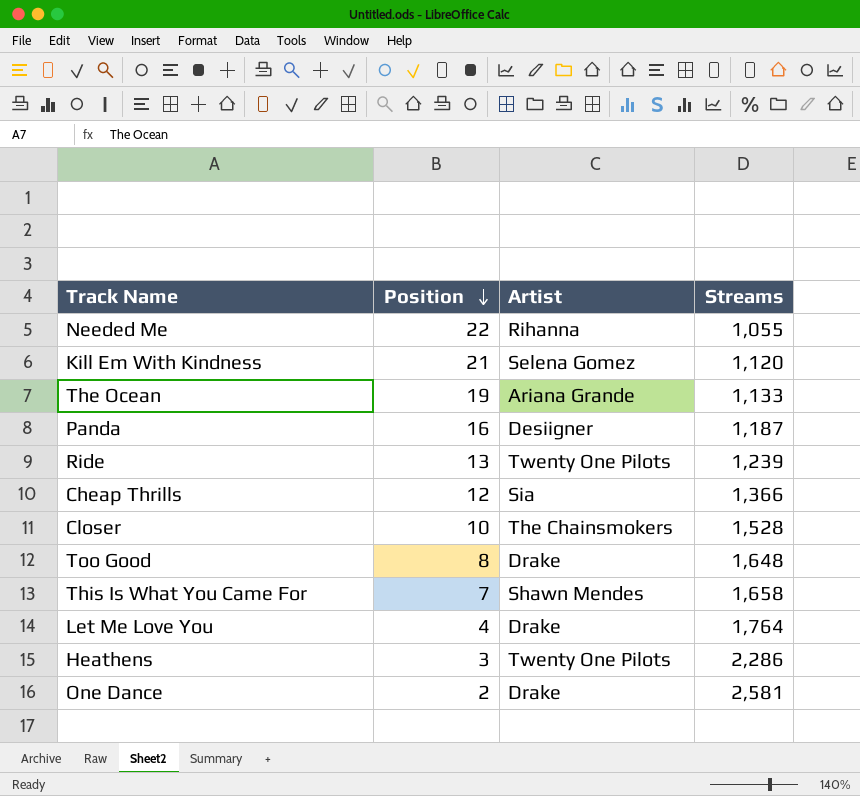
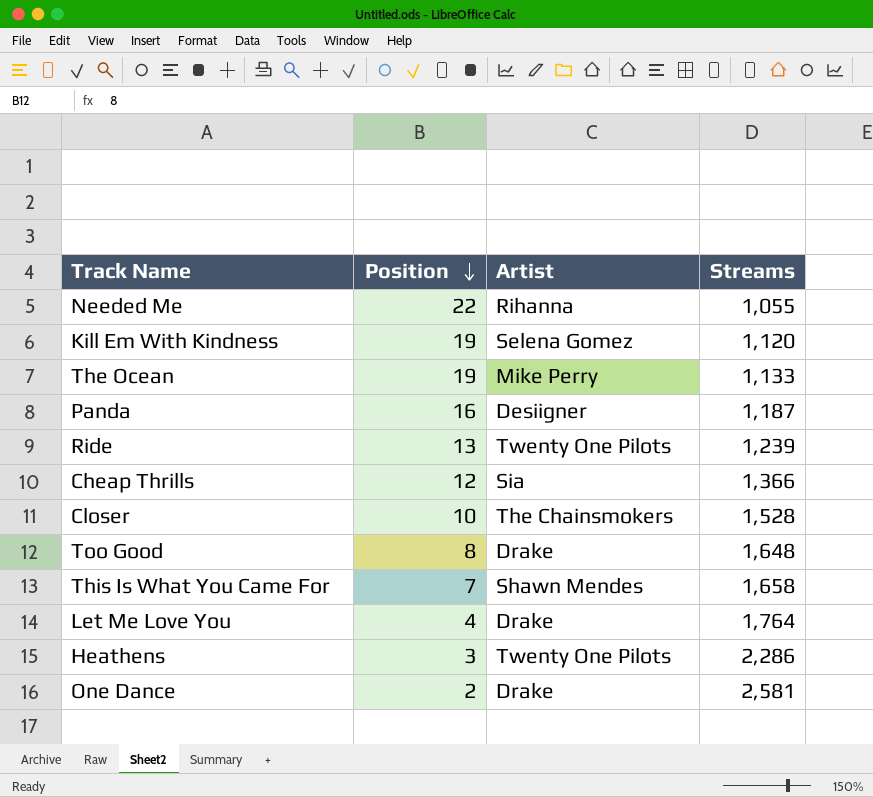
Kill Em With Kindness | Position: 21 -> 19
The Ocean | Artist: Ariana Grande -> Mike Perry

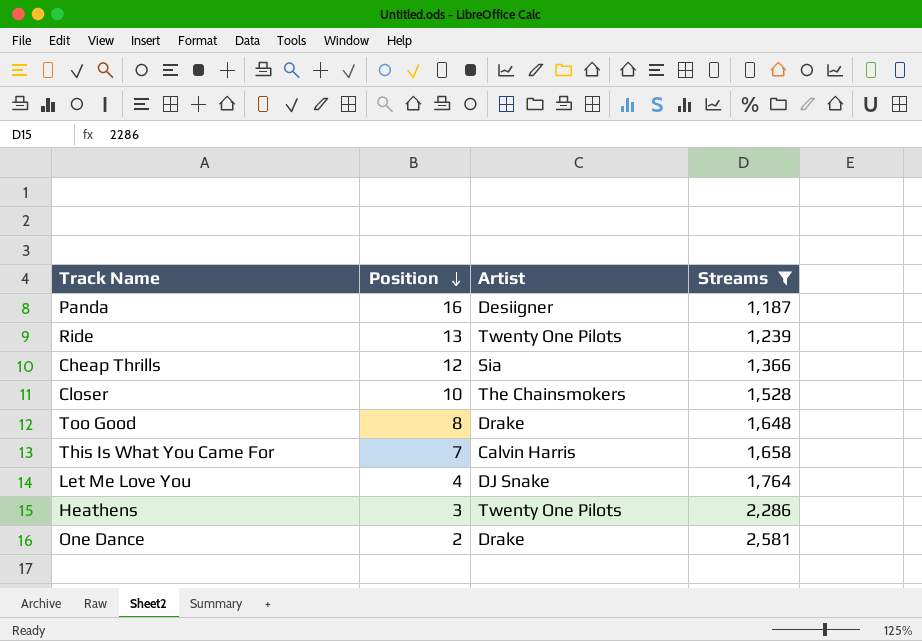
filter: none -> Streams >= 1,187
This Is What You Came For | Artist: Shawn Mendes -> Calvin Harris
Let Me Love You | Artist: Drake -> DJ Snake

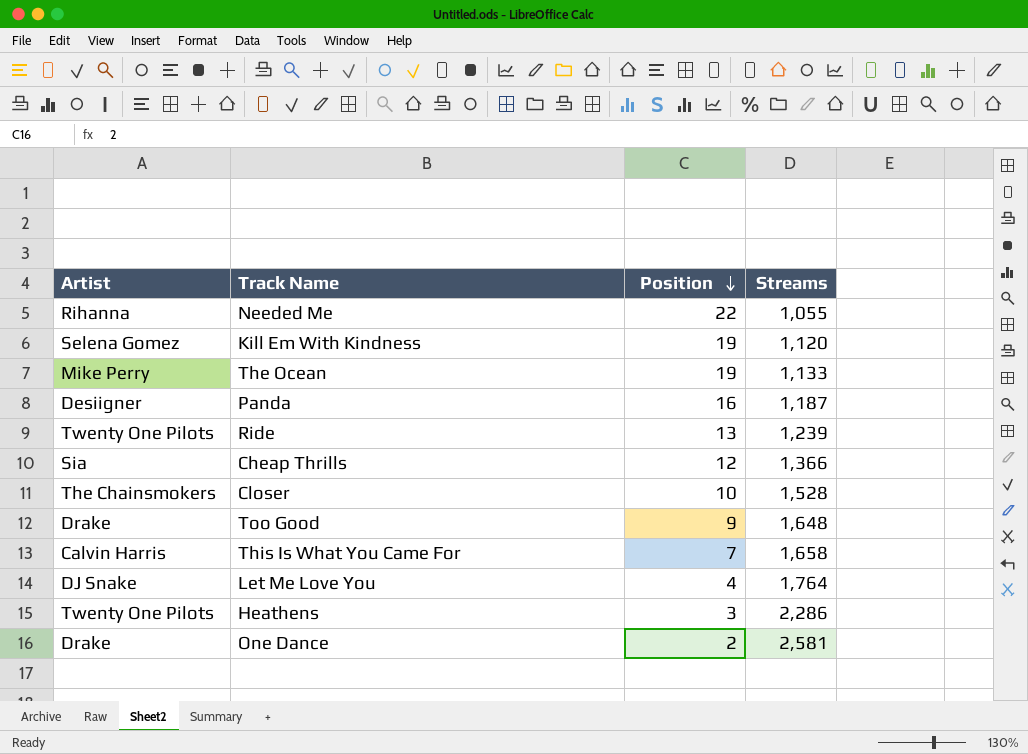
filter: Streams >= 1,187 -> none
column Artist | position: 3 -> 1
Too Good | Position: 8 -> 9

